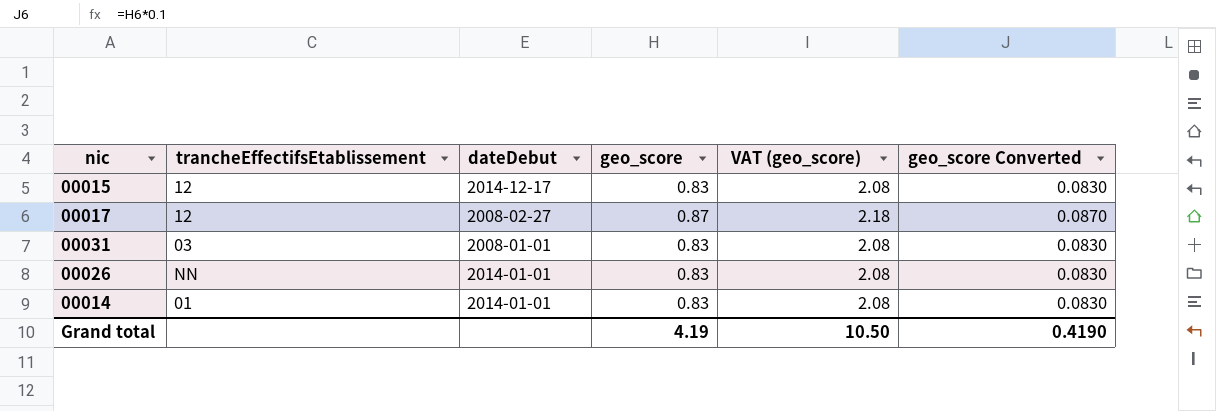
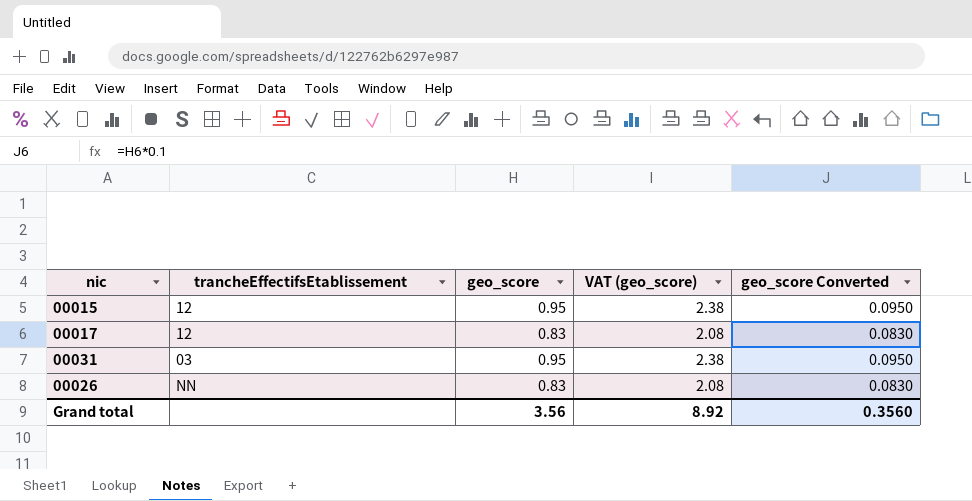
column dateDebut | position: 3 -> none
row 00014: 01 | 2014-01-01 | 0.83 | 2.08 | 0.0830 -> none
00015 | geo_score: 0.83 -> 0.95
00015 | VAT (geo_score): 2.08 -> 2.38
00015 | geo_score Converted: 0.0830 -> 0.0950
00017 | geo_score: 0.87 -> 0.83
00017 | VAT (geo_score): 2.18 -> 2.08
00017 | geo_score Converted: 0.0870 -> 0.0830
00031 | geo_score: 0.83 -> 0.95
00031 | VAT (geo_score): 2.08 -> 2.38
00031 | geo_score Converted: 0.0830 -> 0.0950
Grand total | geo_score: 4.19 -> 3.56
Grand total | VAT (geo_score): 10.50 -> 8.92
Grand total | geo_score Converted: 0.4190 -> 0.3560

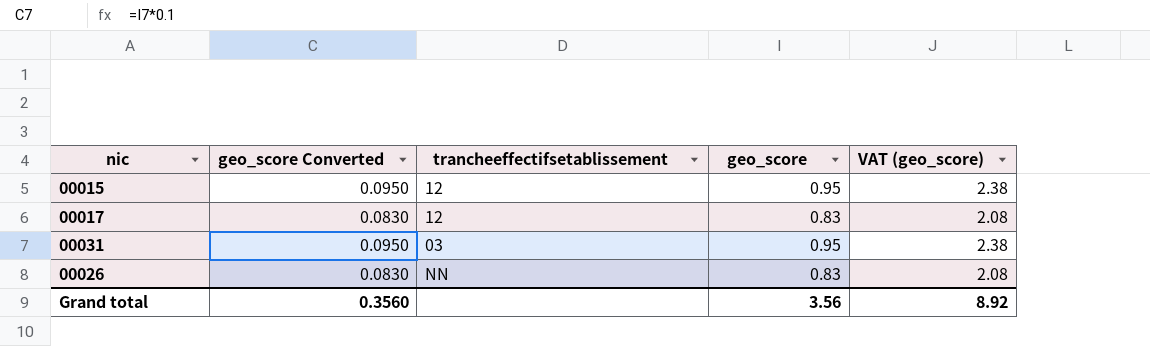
column geo_score Converted | position: 5 -> 2
column name: trancheEffectifsEtablissement -> trancheeffectifsetablissement

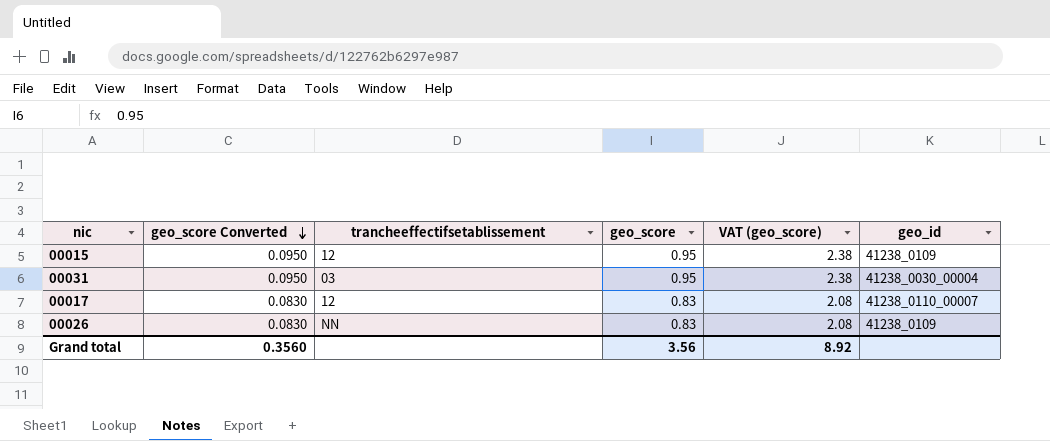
row order: none -> geo_score Converted descending
column geo_id | position: none -> 6

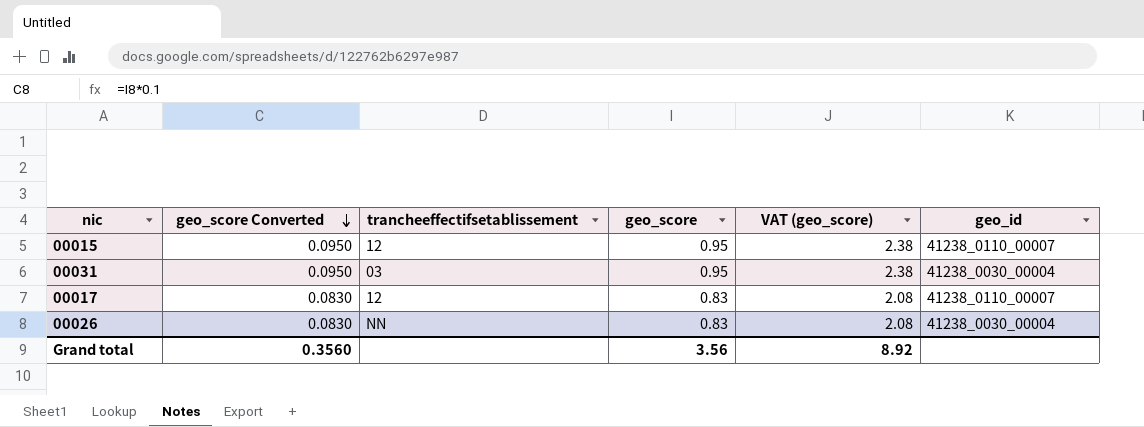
00015 | geo_id: 41238_0109 -> 41238_0110_00007
00026 | geo_id: 41238_0109 -> 41238_0030_00004

